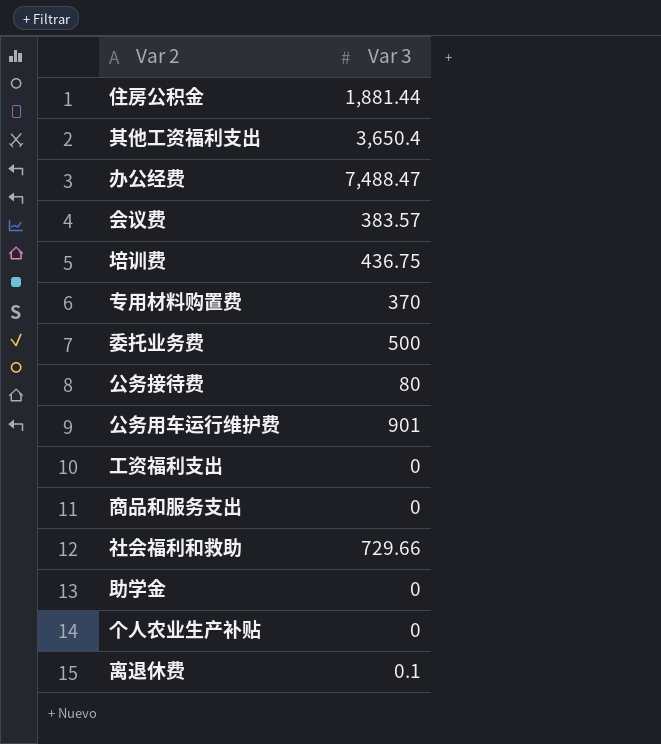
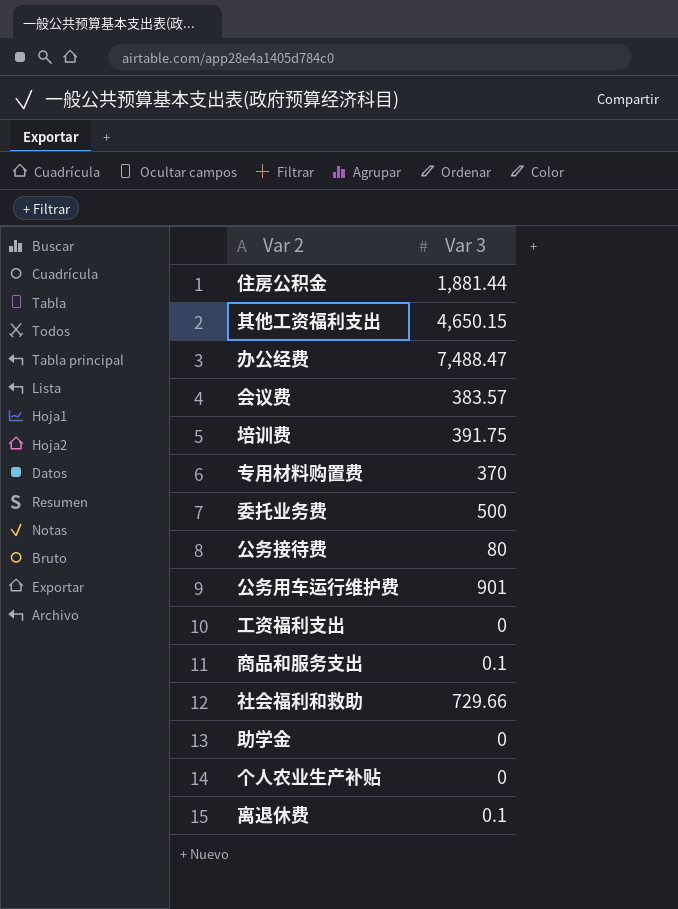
其他工资福利支出 | Var 3: 3,650.4 -> 4,650.15
培训费 | Var 3: 436.75 -> 391.75
商品和服务支出 | Var 3: 0 -> 0.1

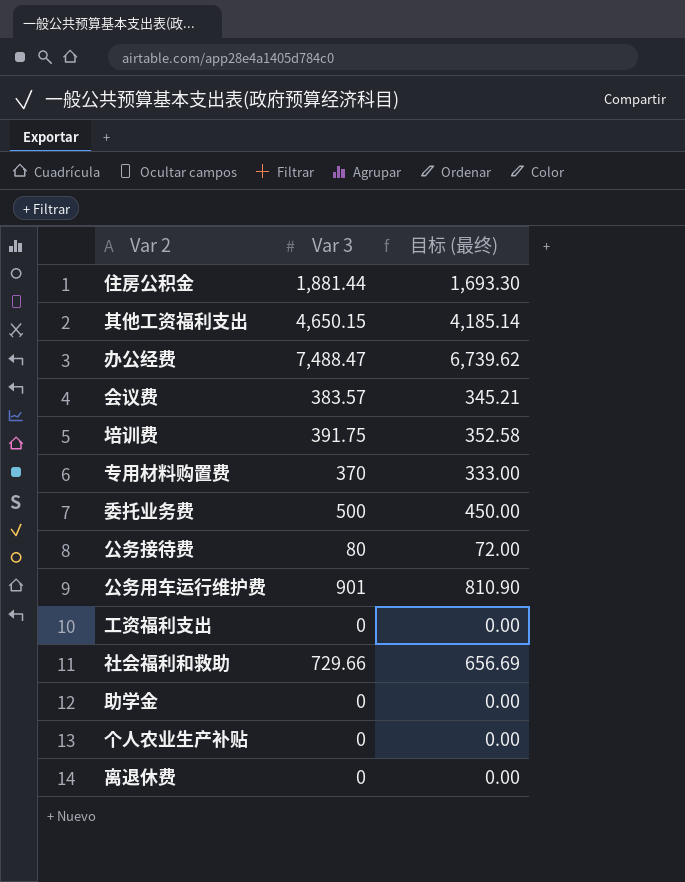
column 目标 (最终) | formula: none -> [Var 3] * 0.9
row 商品和服务支出: 0.1 -> none
离退休费 | Var 3: 0.1 -> 0

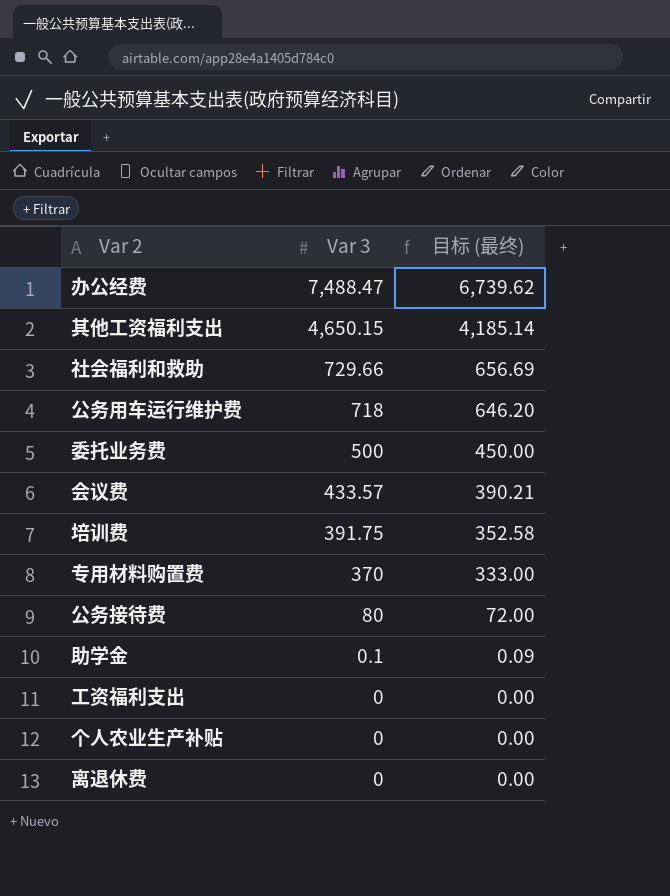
row order: none -> Var 3 descending
row 住房公积金: 1,881.44 | 1,693.30 -> none
公务用车运行维护费 | Var 3: 901 -> 718
公务用车运行维护费 | 目标 (最终): 810.90 -> 646.20
会议费 | Var 3: 383.57 -> 433.57
会议费 | 目标 (最终): 345.21 -> 390.21
助学金 | Var 3: 0 -> 0.1
助学金 | 目标 (最终): 0.00 -> 0.09

